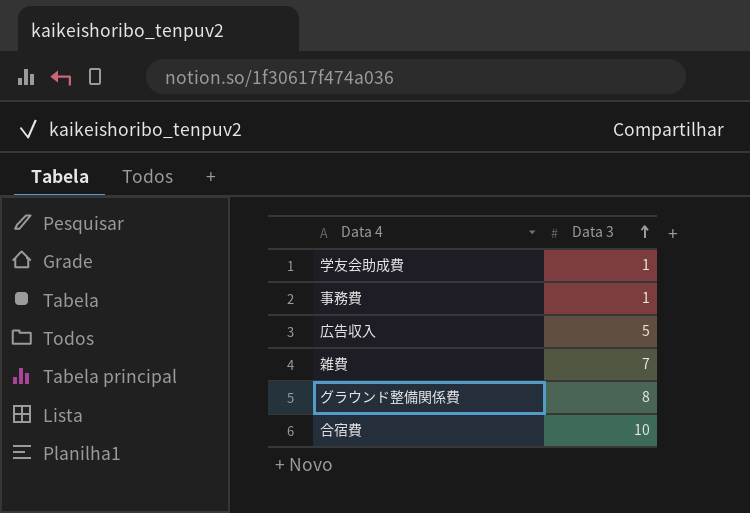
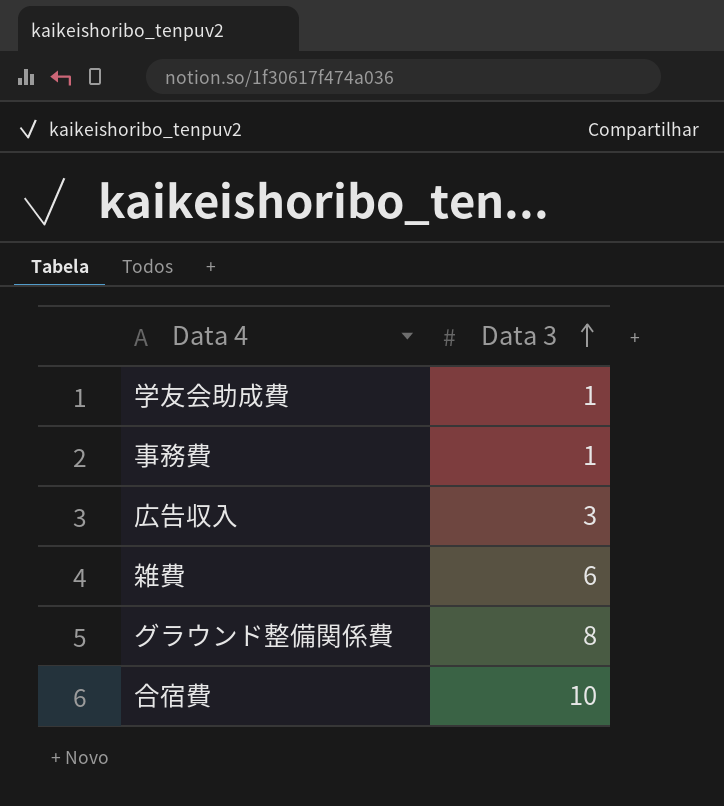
広告収入 | Data 3: 5 -> 3
雑費 | Data 3: 7 -> 6

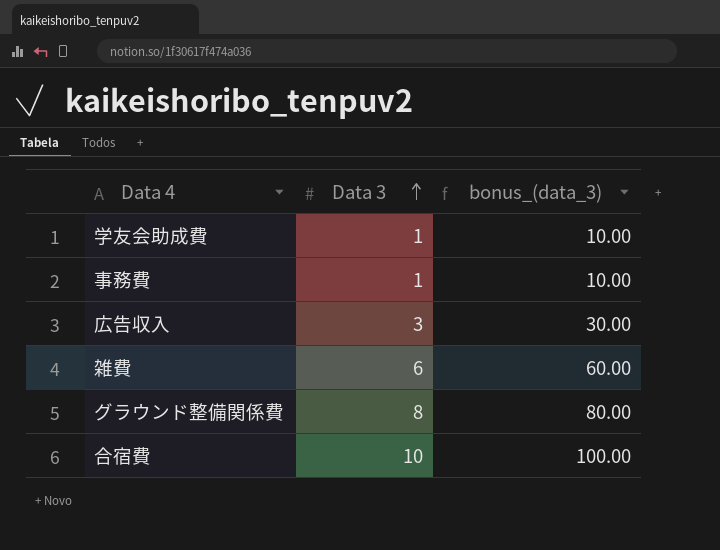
column bonus_(data_3) | formula: none -> [Data 3] * 10

